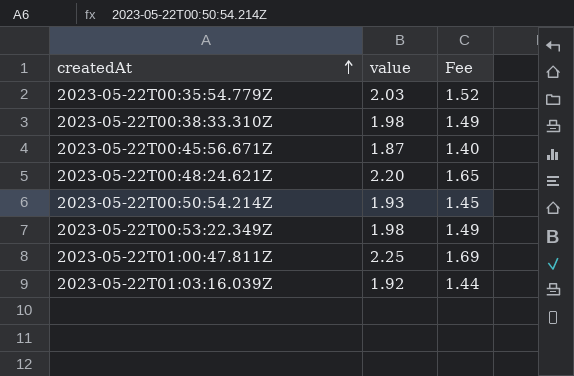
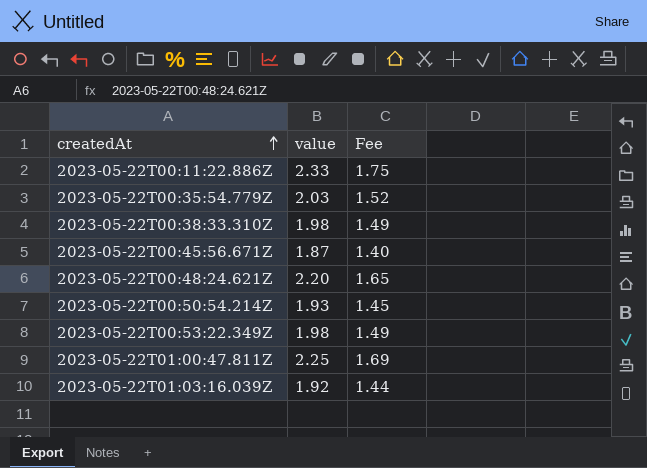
row 2023-05-22T00:11:22.886Z: none -> 2.33 | 1.75

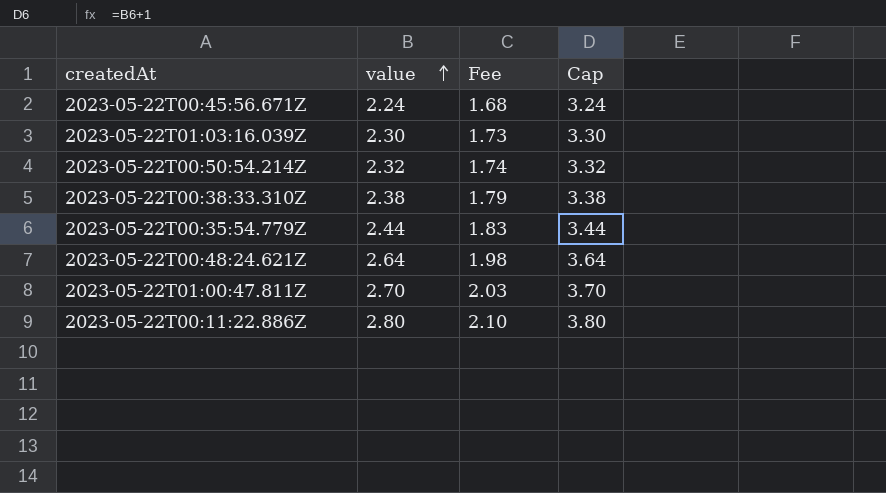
row order: createdAt ascending -> value ascending
column Cap | formula: none -> [value] + 1
row 2023-05-22T00:53:22.349Z: 1.98 | 1.49 -> none
2023-05-22T00:45:56.671Z | value: 1.87 -> 2.24
2023-05-22T00:45:56.671Z | Fee: 1.40 -> 1.68
2023-05-22T01:03:16.039Z | value: 1.92 -> 2.30
2023-05-22T01:03:16.039Z | Fee: 1.44 -> 1.73
2023-05-22T00:50:54.214Z | value: 1.93 -> 2.32
2023-05-22T00:50:54.214Z | Fee: 1.45 -> 1.74
2023-05-22T00:38:33.310Z | value: 1.98 -> 2.38
2023-05-22T00:38:33.310Z | Fee: 1.49 -> 1.79
2023-05-22T00:35:54.779Z | value: 2.03 -> 2.44
2023-05-22T00:35:54.779Z | Fee: 1.52 -> 1.83
2023-05-22T00:48:24.621Z | value: 2.20 -> 2.64
2023-05-22T00:48:24.621Z | Fee: 1.65 -> 1.98
2023-05-22T01:00:47.811Z | value: 2.25 -> 2.70
2023-05-22T01:00:47.811Z | Fee: 1.69 -> 2.03
2023-05-22T00:11:22.886Z | value: 2.33 -> 2.80
2023-05-22T00:11:22.886Z | Fee: 1.75 -> 2.10

